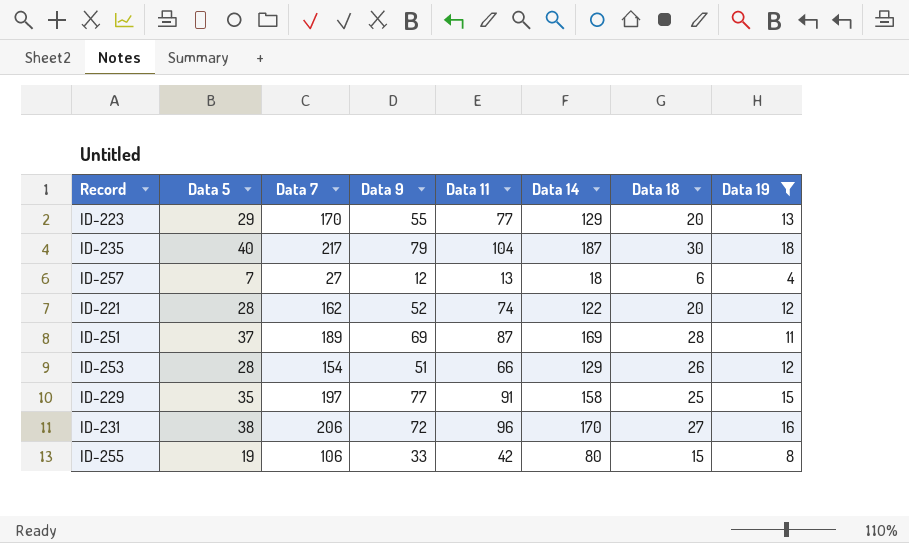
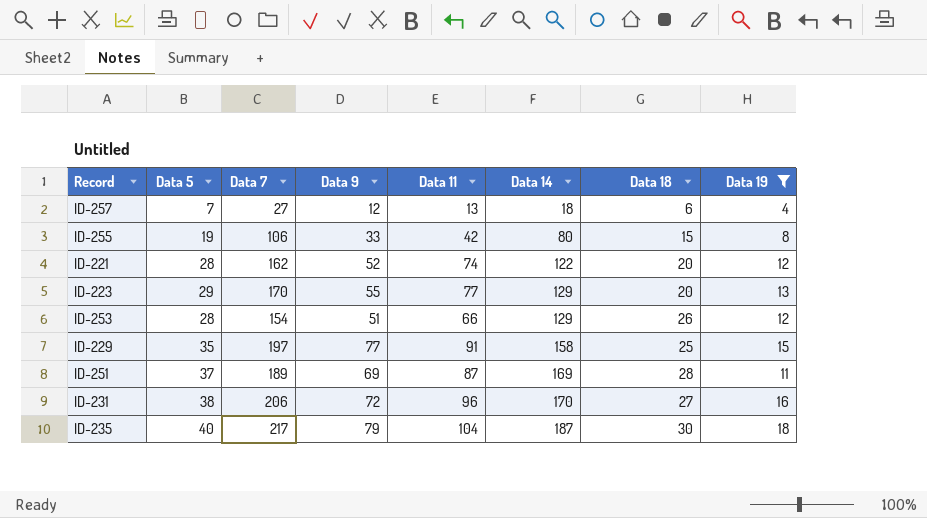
row order: none -> Data 14 ascending

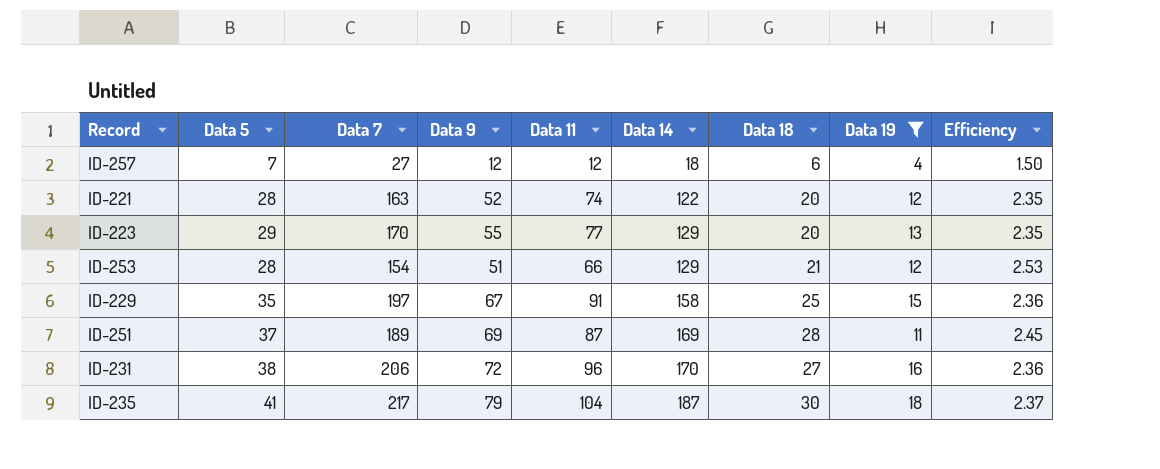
column Efficiency | formula: none -> [Data 14] / [Data 9]
row ID-255: 19 | 106 | 33 | 42 | 80 | 15 | 8 -> none
ID-257 | Data 11: 13 -> 12
ID-221 | Data 7: 162 -> 163
ID-253 | Data 18: 26 -> 21
ID-229 | Data 9: 77 -> 67
ID-235 | Data 5: 40 -> 41

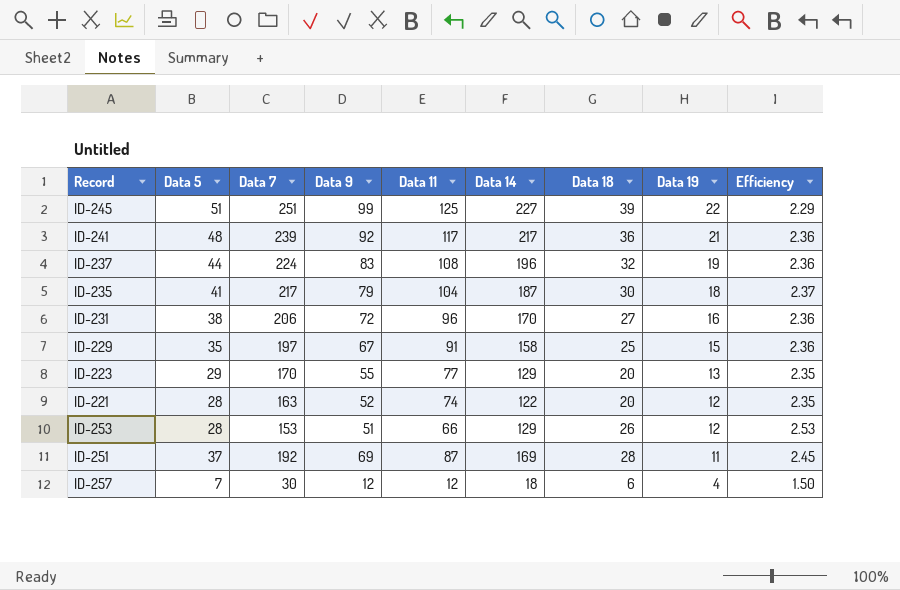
filter: Data 19 <= 18 -> none
row order: Data 14 ascending -> Data 19 descending
ID-253 | Data 7: 154 -> 153
ID-253 | Data 18: 21 -> 26
ID-251 | Data 7: 189 -> 192
ID-257 | Data 7: 27 -> 30

